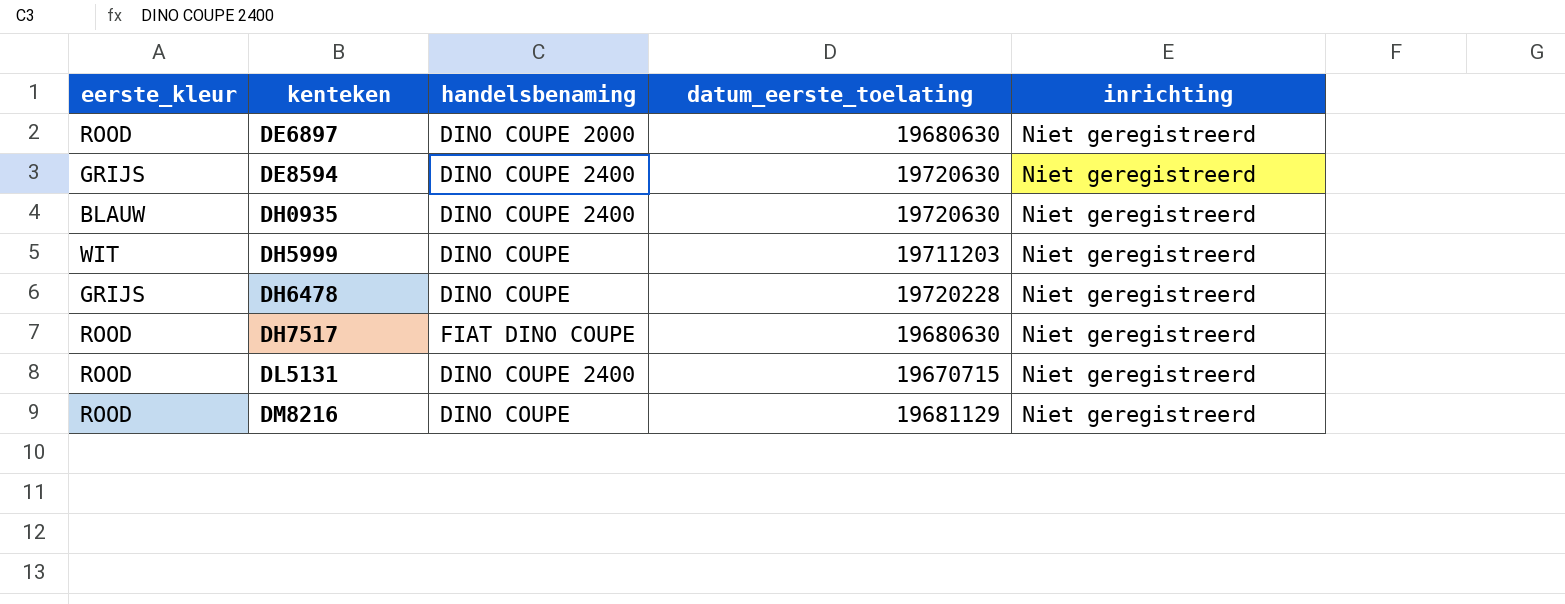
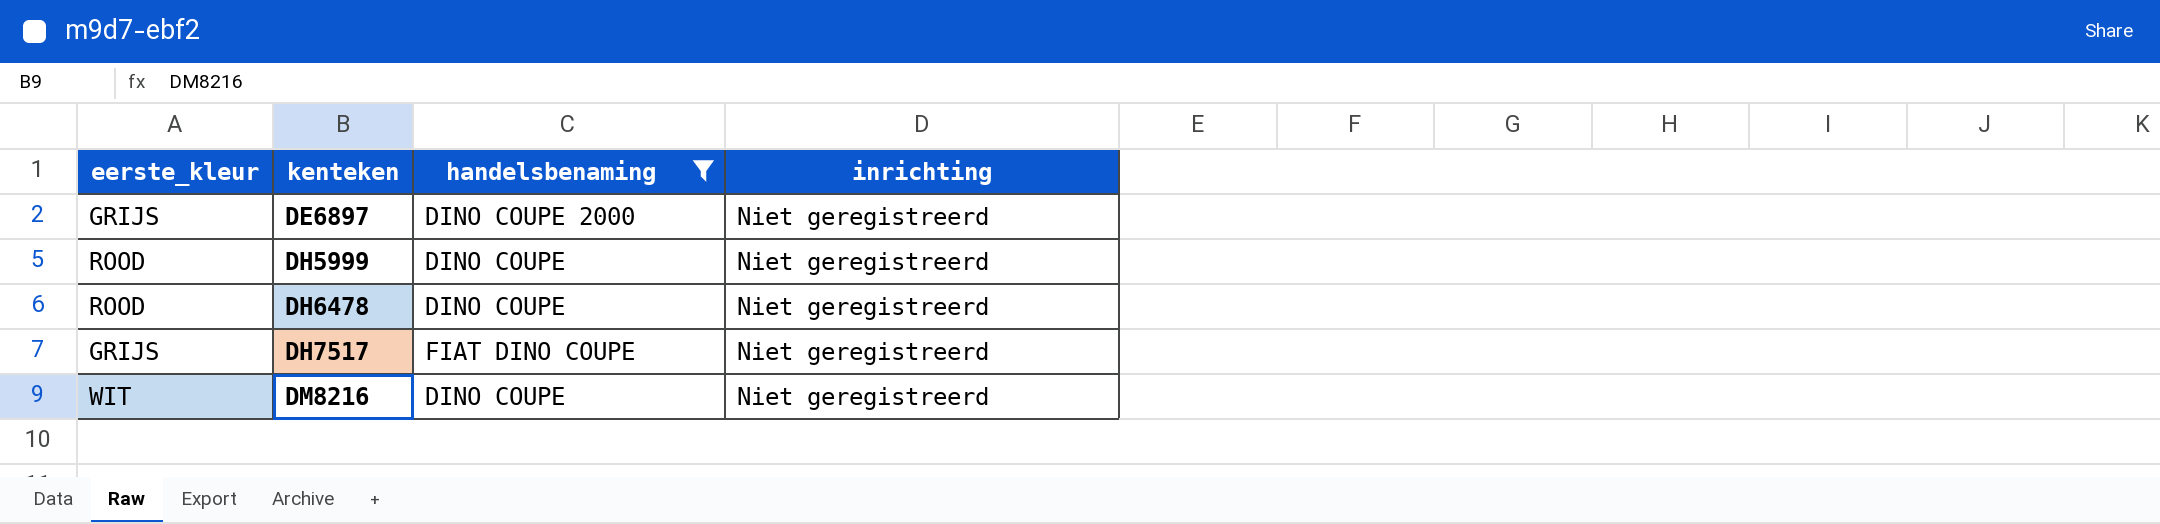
filter: none -> handelsbenaming != DINO COUPE 2400
column datum_eerste_toelating | position: 4 -> none
DE6897 | eerste_kleur: ROOD -> GRIJS
DH5999 | eerste_kleur: WIT -> ROOD
DH6478 | eerste_kleur: GRIJS -> ROOD
DH7517 | eerste_kleur: ROOD -> GRIJS
DM8216 | eerste_kleur: ROOD -> WIT

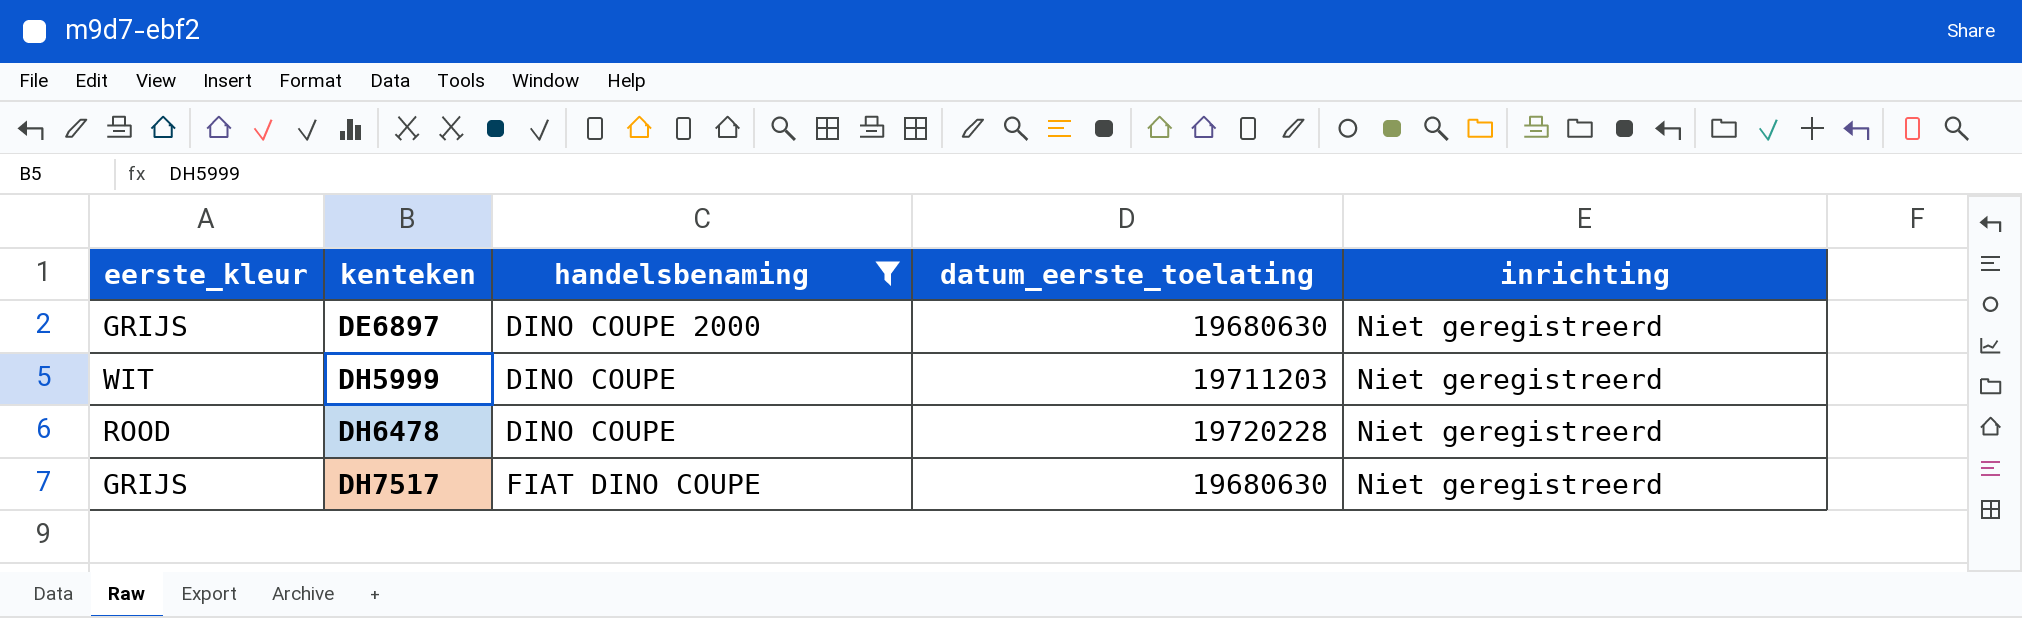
column datum_eerste_toelating | position: none -> 4
row DM8216: WIT | DINO COUPE | Niet geregistreerd -> none
DH5999 | eerste_kleur: ROOD -> WIT

